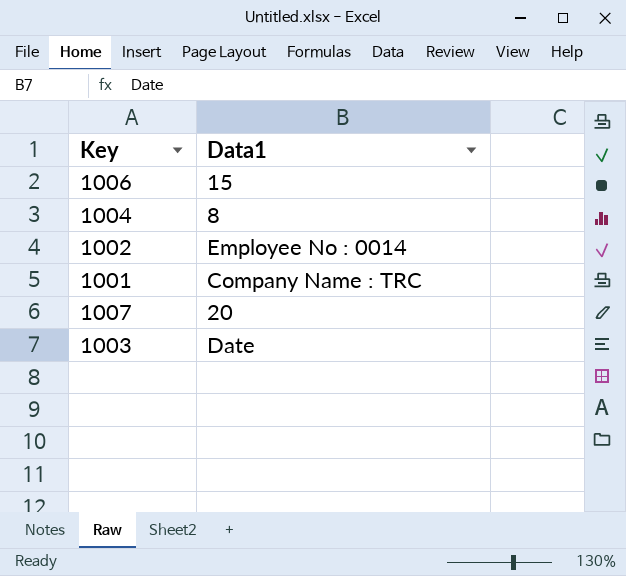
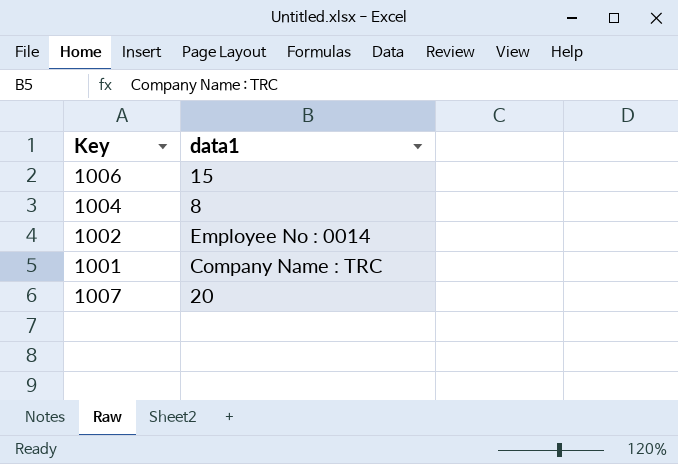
column name: Data1 -> data1
row 1003: Date -> none

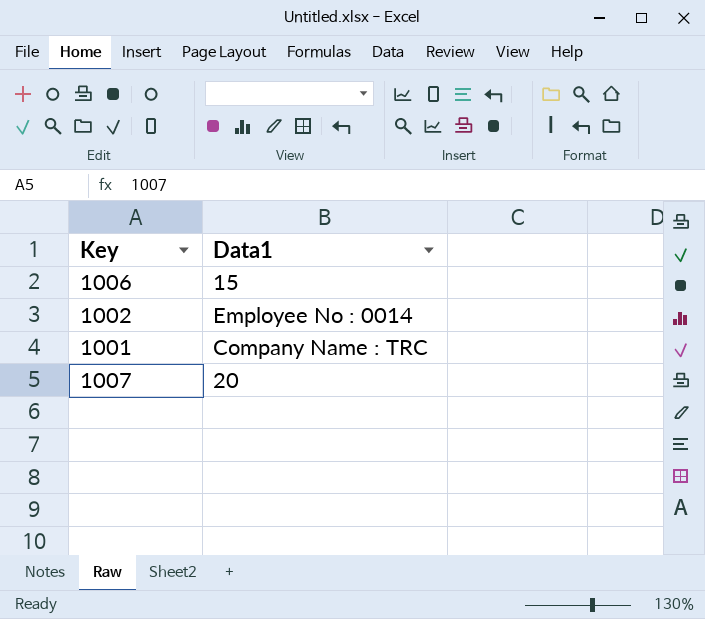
column name: data1 -> Data1
row 1004: 8 -> none

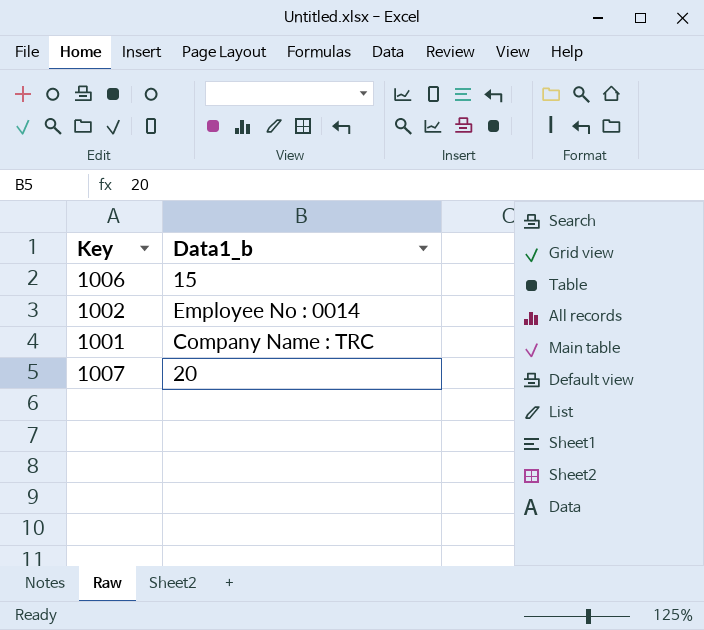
column name: Data1 -> Data1_b

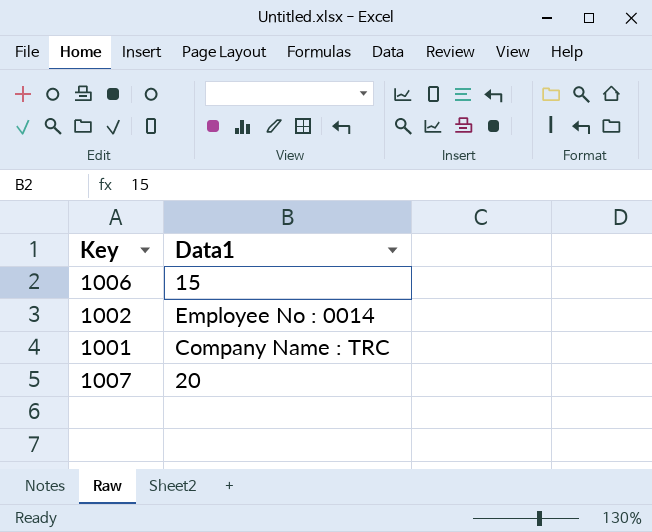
column name: Data1_b -> Data1

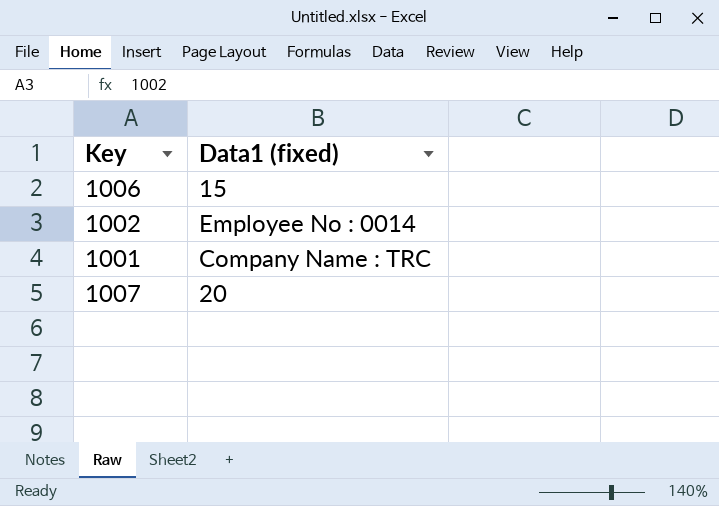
column name: Data1 -> Data1 (fixed)

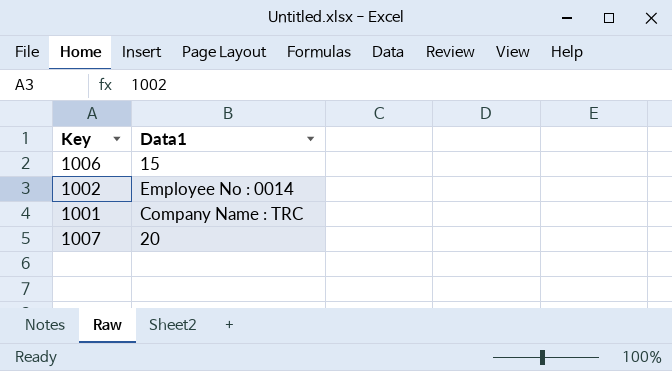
column name: Data1 (fixed) -> Data1

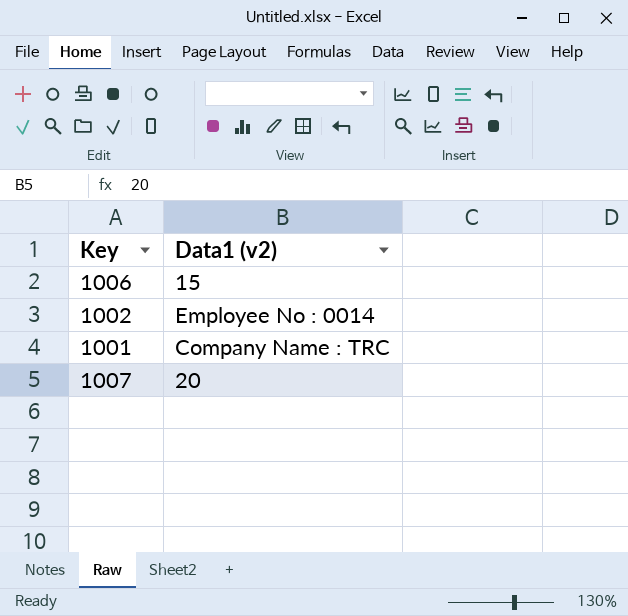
column name: Data1 -> Data1 (v2)

